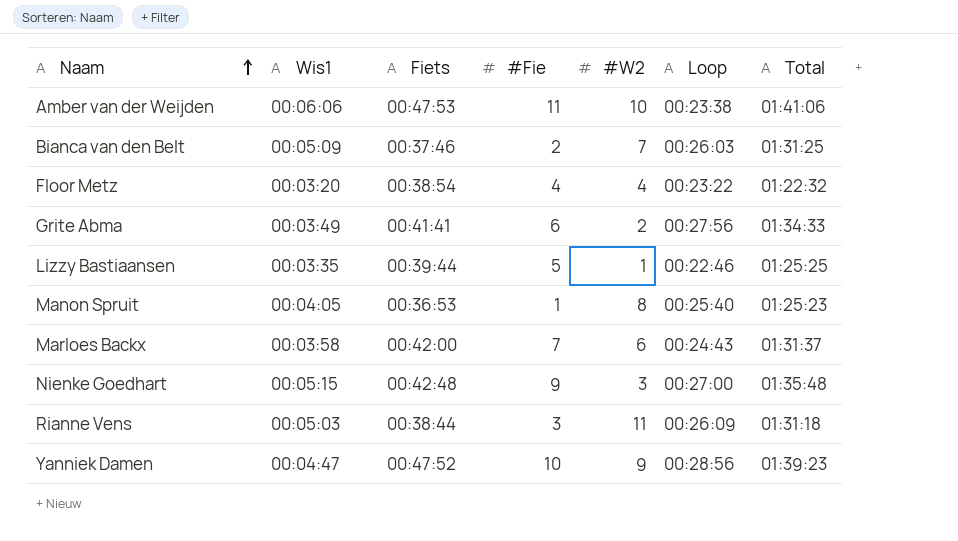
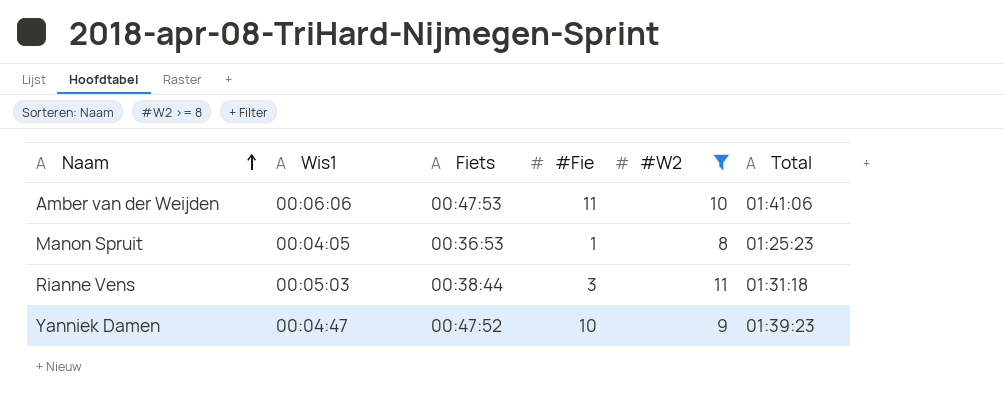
filter: none -> #W2 >= 8
column Loop | position: 6 -> none

